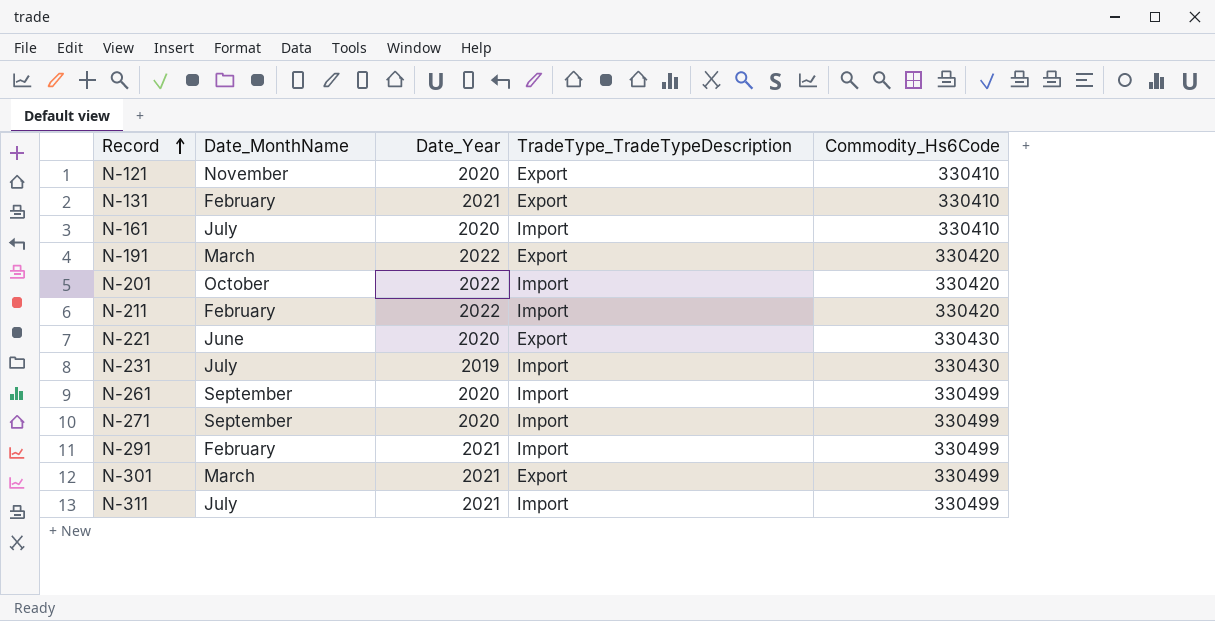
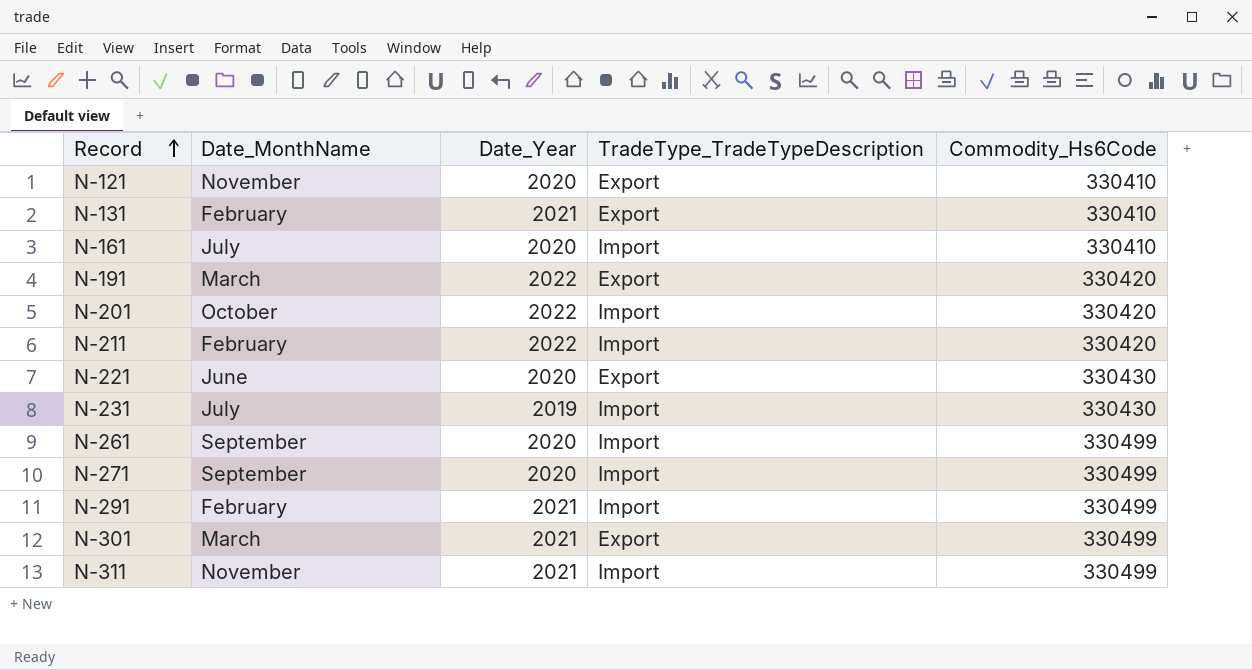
N-311 | Date_MonthName: July -> November

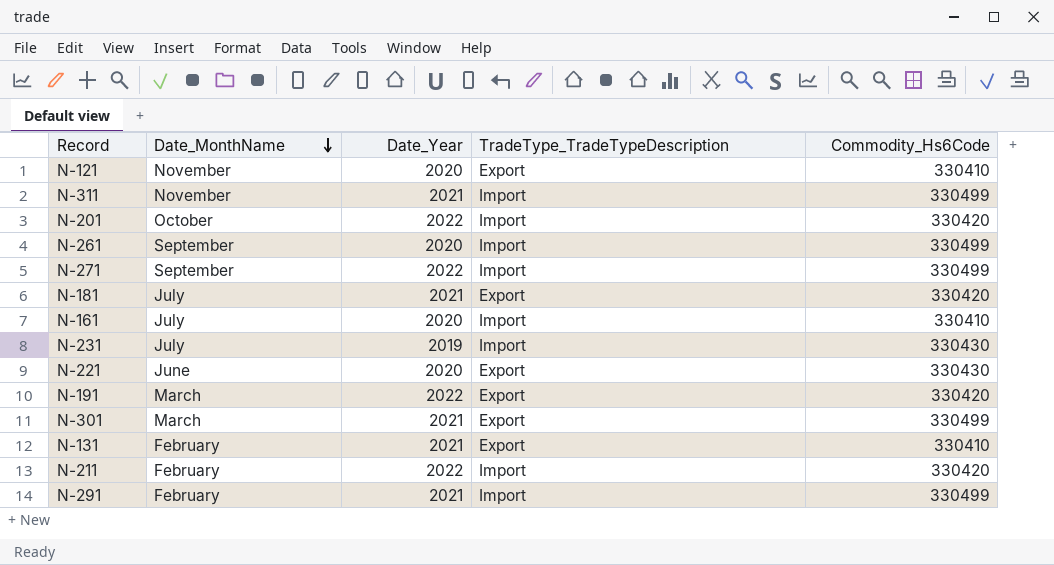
row order: Record ascending -> Date_MonthName descending
N-271 | Date_Year: 2020 -> 2022
row N-181: none -> July | 2021 | Export | 330420

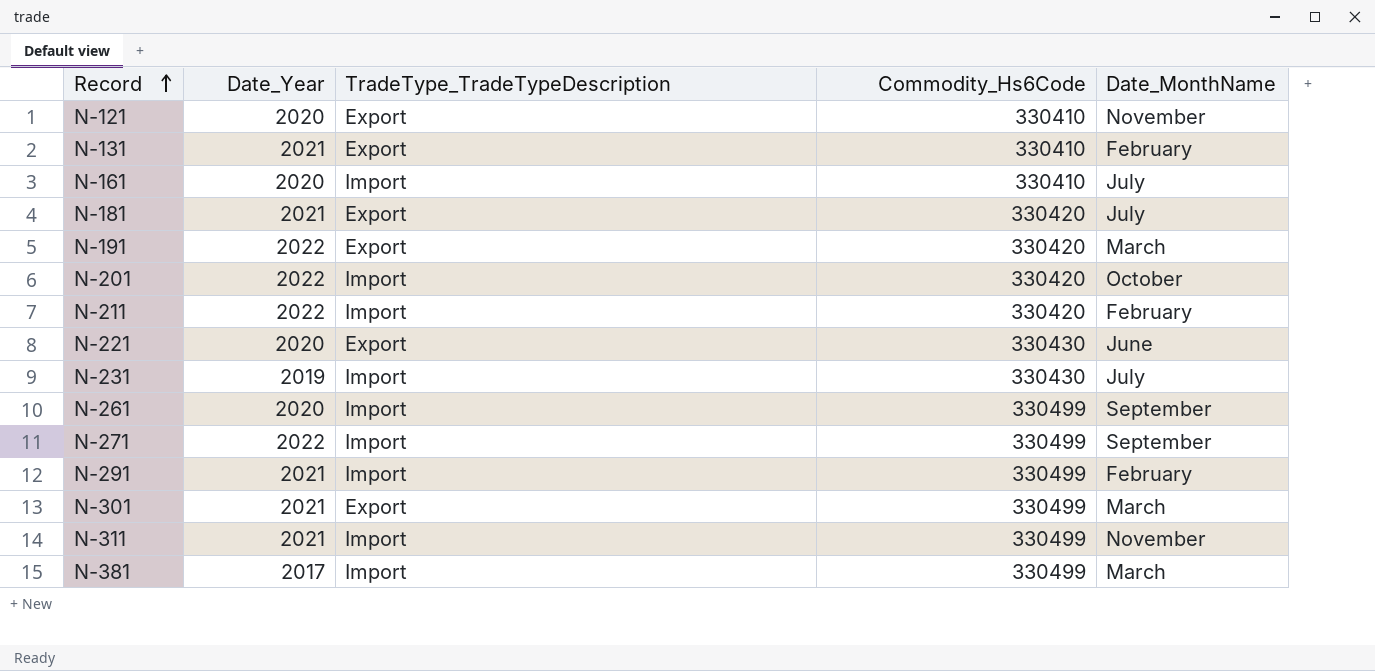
row order: Date_MonthName descending -> Record ascending
column Date_MonthName | position: 2 -> 5
row N-381: none -> 2017 | Import | 330499 | March

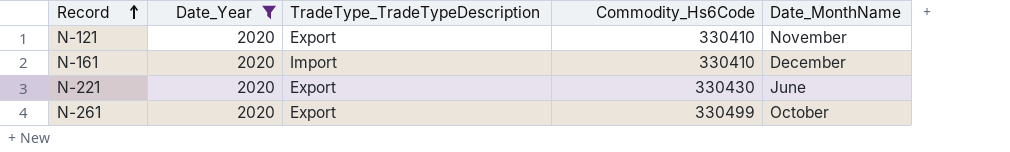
filter: none -> Date_Year = 2020
N-161 | Date_MonthName: July -> December
N-261 | TradeType_TradeTypeDescription: Import -> Export
N-261 | Date_MonthName: September -> October

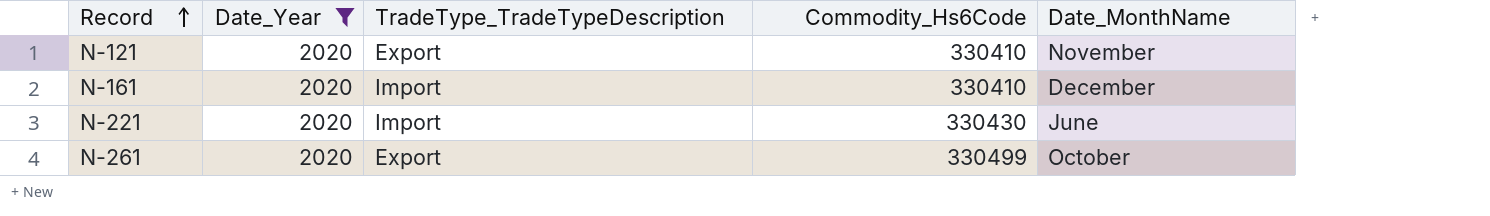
N-221 | TradeType_TradeTypeDescription: Export -> Import

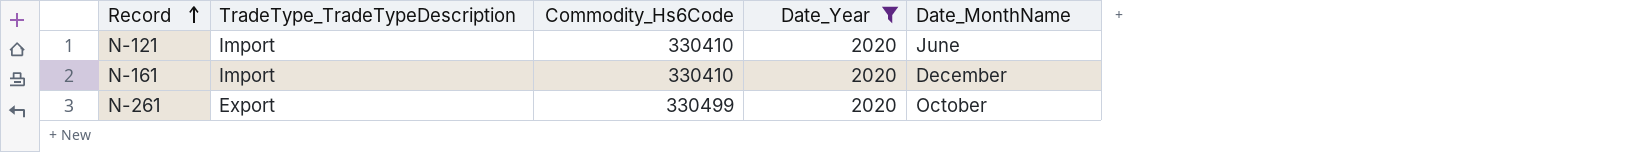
column Date_Year | position: 2 -> 4
row N-221: 2020 | Import | 330430 | June -> none
N-121 | TradeType_TradeTypeDescription: Export -> Import
N-121 | Date_MonthName: November -> June

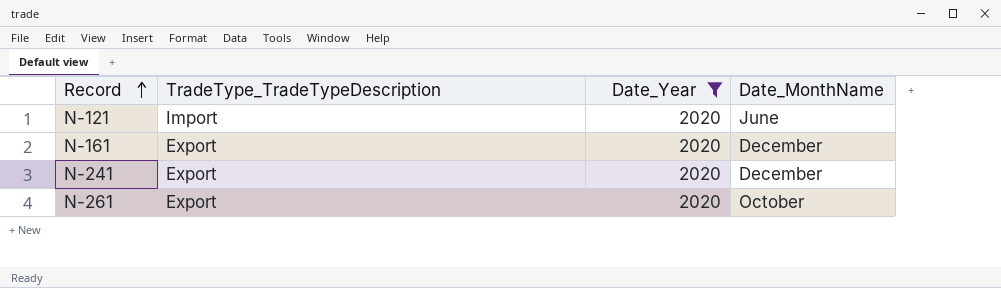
column Commodity_Hs6Code | position: 3 -> none
N-161 | TradeType_TradeTypeDescription: Import -> Export
row N-241: none -> Export | 2020 | December

